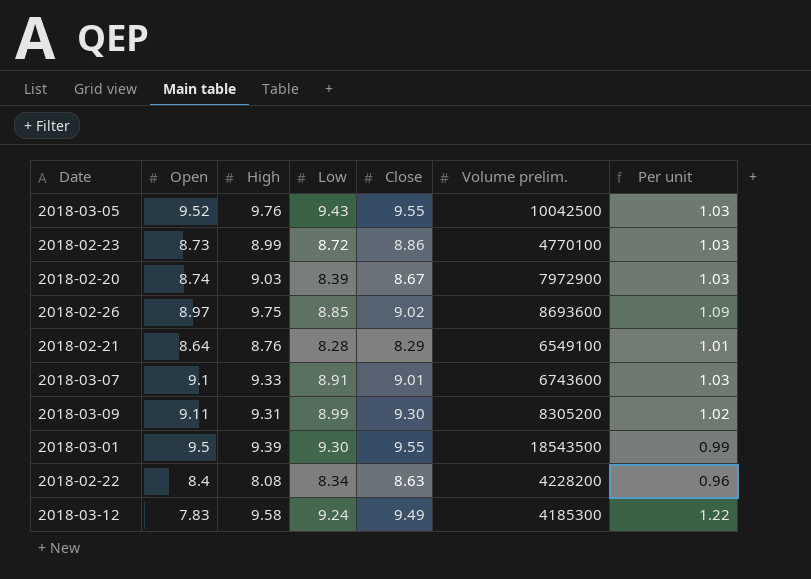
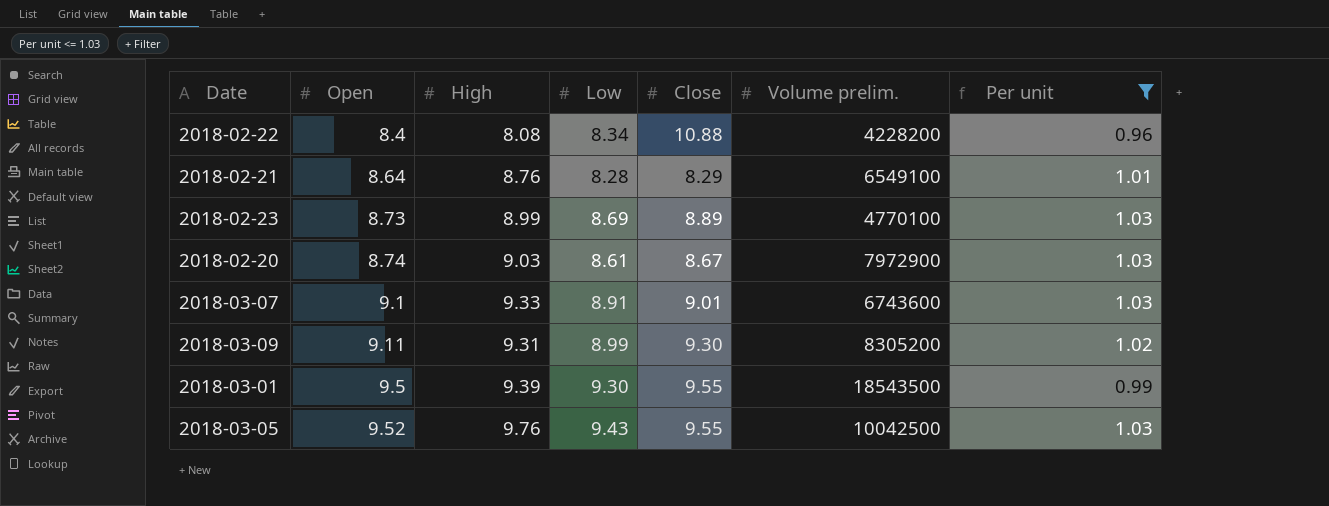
filter: none -> Per unit <= 1.03
row order: none -> Open ascending
2018-02-22 | Close: 8.63 -> 10.88
2018-02-23 | Low: 8.72 -> 8.69
2018-02-23 | Close: 8.86 -> 8.89
2018-02-20 | Low: 8.39 -> 8.61

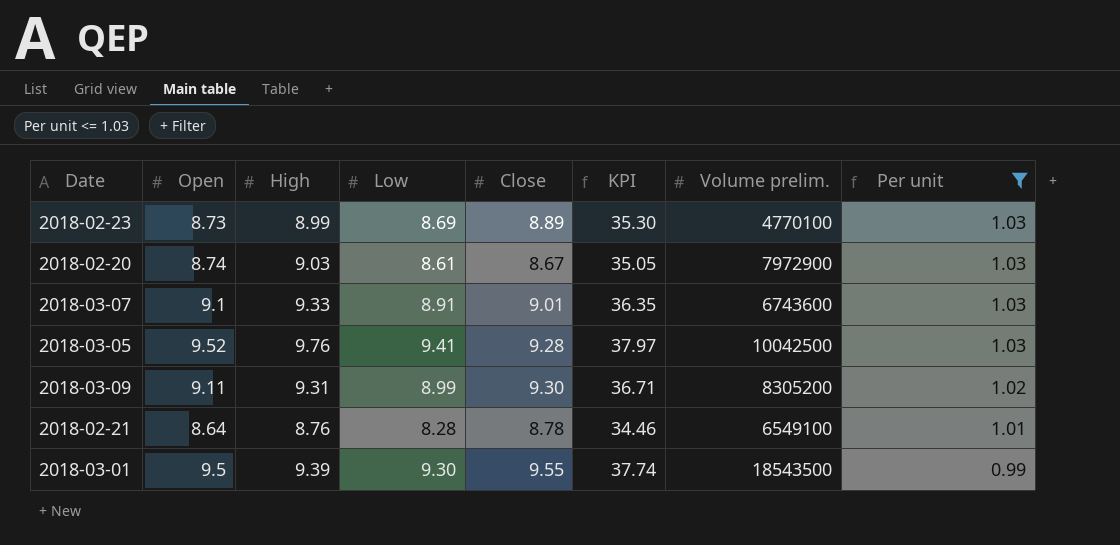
row order: Open ascending -> Per unit descending
column KPI | formula: none -> [Open] + [High] + [Low] + [Close]
row 2018-02-22: 8.4 | 8.08 | 8.34 | 10.88 | 4228200 | 0.96 -> none
2018-03-05 | Low: 9.43 -> 9.41
2018-03-05 | Close: 9.55 -> 9.28
2018-02-21 | Close: 8.29 -> 8.78

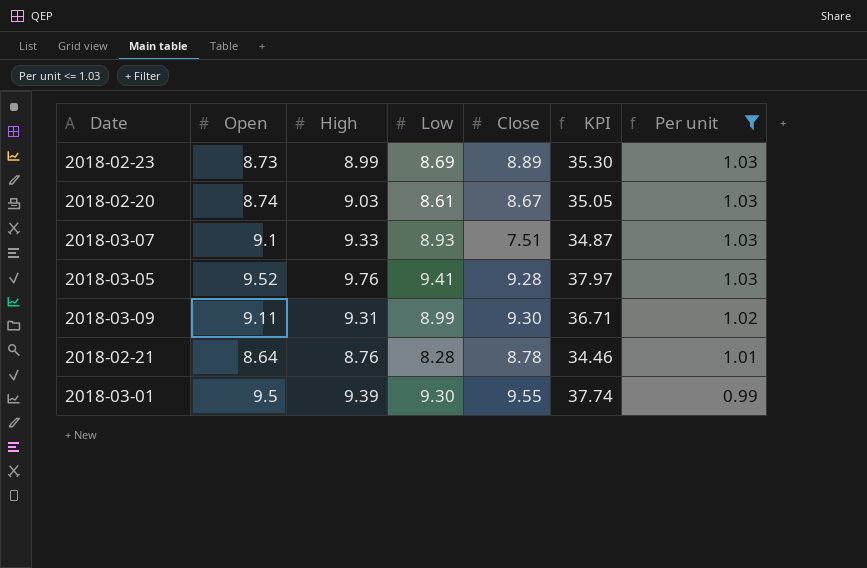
column Volume prelim. | position: 7 -> none
2018-03-07 | Low: 8.91 -> 8.93
2018-03-07 | Close: 9.01 -> 7.51
2018-03-07 | KPI: 36.35 -> 34.87

